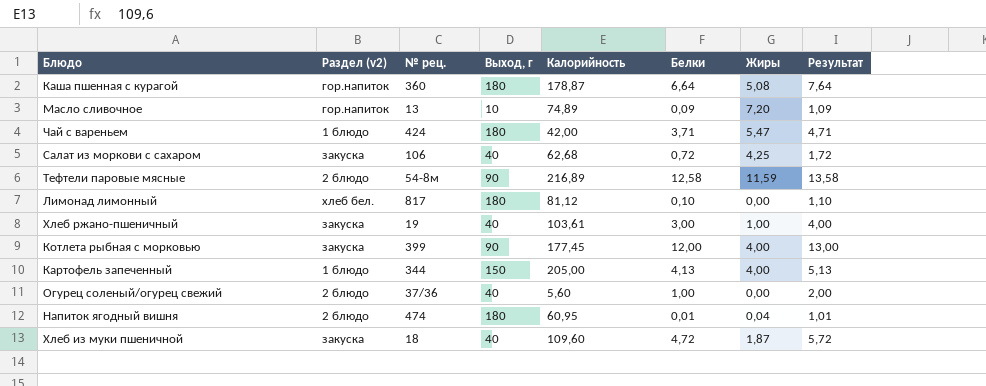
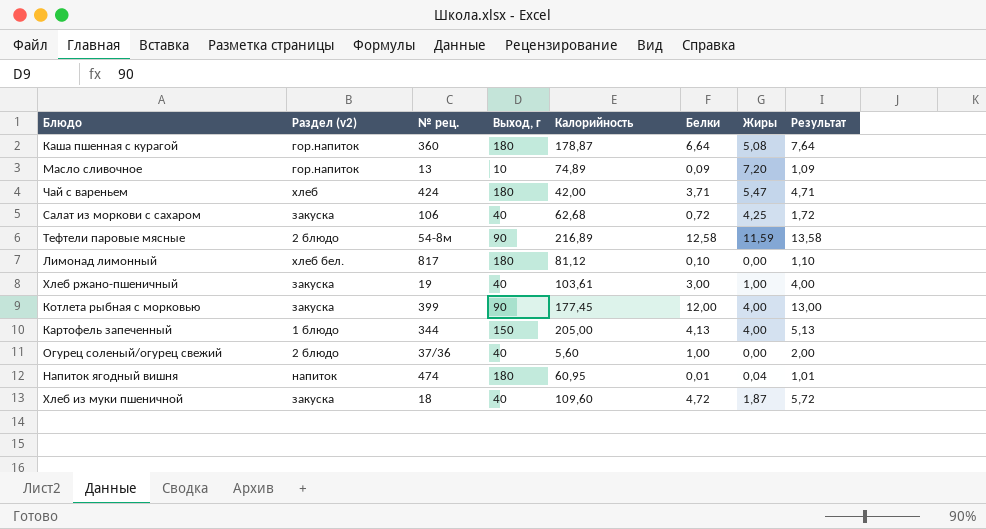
Чай с вареньем | Раздел (v2): 1 блюдо -> хлеб
Напиток ягодный вишня | Раздел (v2): 2 блюдо -> напиток

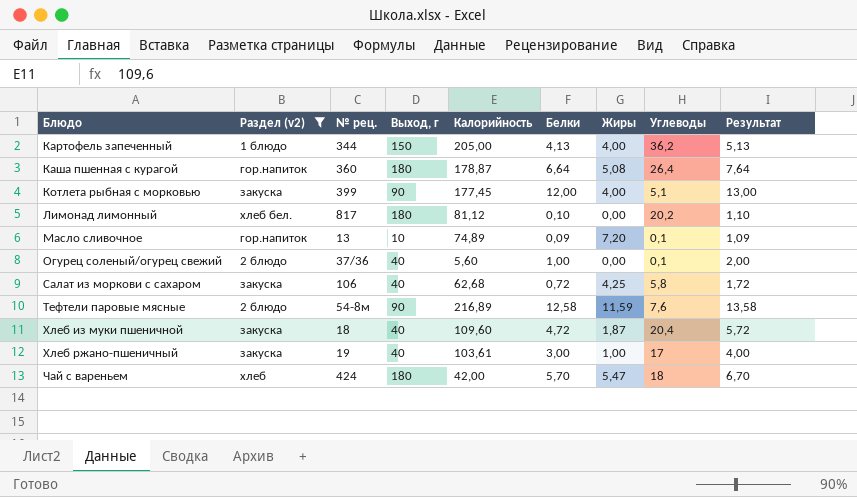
filter: none -> Раздел (v2) != напиток
row order: none -> Блюдо ascending
column Углеводы | position: none -> 8
Чай с вареньем | Белки: 3,71 -> 5,70
Чай с вареньем | Результат: 4,71 -> 6,70

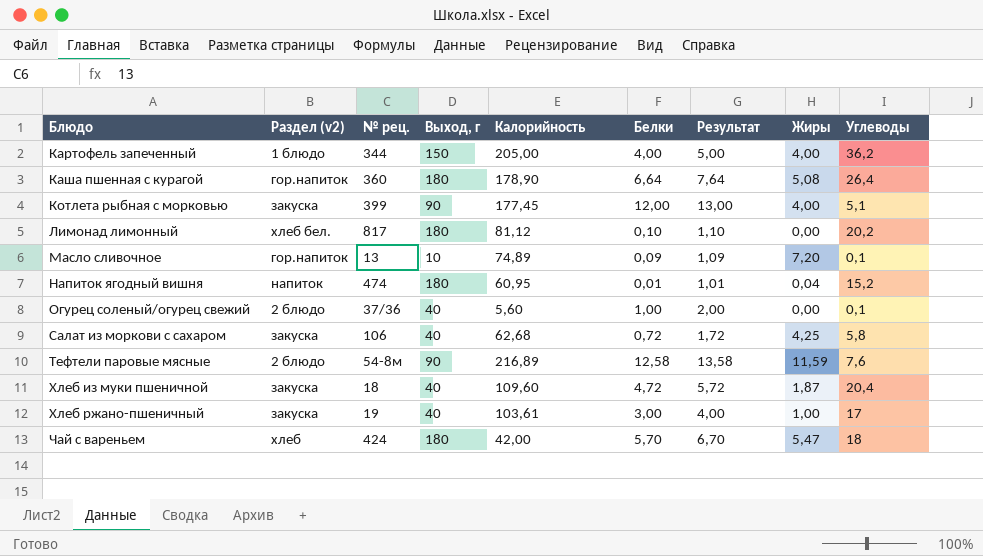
filter: Раздел (v2) != напиток -> none
column Результат | position: 9 -> 7
Картофель запеченный | Белки: 4,13 -> 4,00
Картофель запеченный | Результат: 5,13 -> 5,00
Каша пшенная с курагой | Калорийность: 178,87 -> 178,90

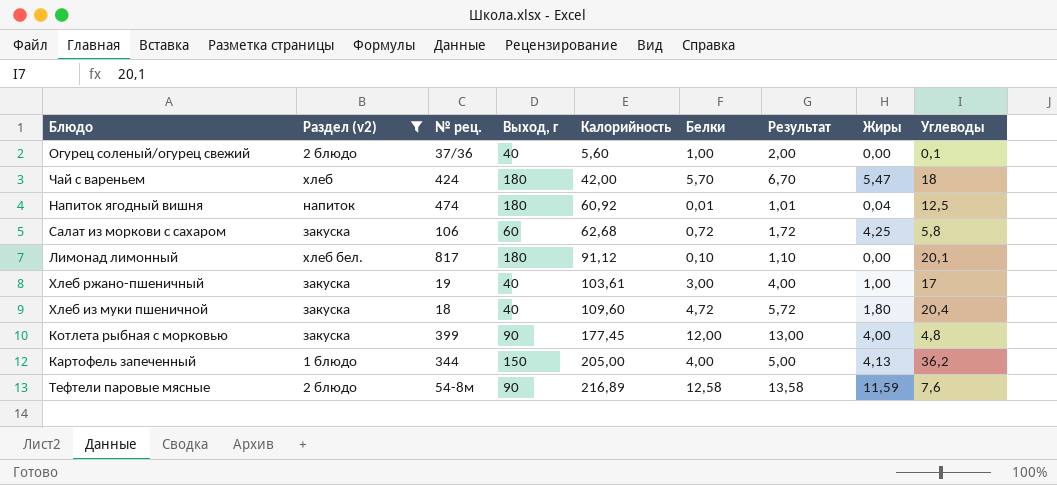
filter: none -> Раздел (v2) != гор.напиток
row order: Блюдо ascending -> Калорийность ascending
Напиток ягодный вишня | Калорийность: 60,95 -> 60,92
Напиток ягодный вишня | Углеводы: 15,2 -> 12,5
Салат из моркови с сахаром | Выход, г: 40 -> 60
Лимонад лимонный | Калорийность: 81,12 -> 91,12
Лимонад лимонный | Углеводы: 20,2 -> 20,1
Хлеб из муки пшеничной | Жиры: 1,87 -> 1,80
Котлета рыбная с морковью | Углеводы: 5,1 -> 4,8
Картофель запеченный | Жиры: 4,00 -> 4,13

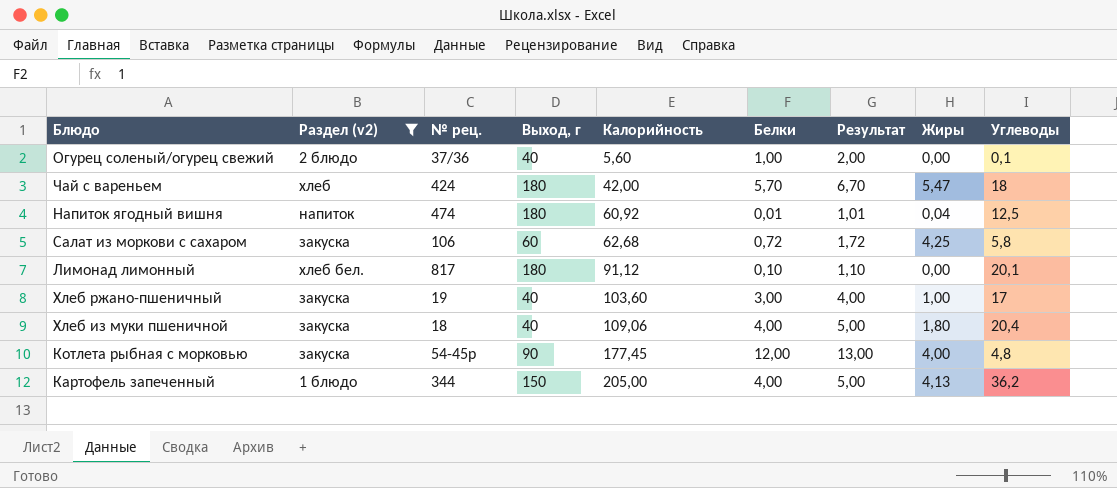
row Тефтели паровые мясные: 2 блюдо | 54-8м | 90 | 216,89 | 12,58 | 13,58 | 11,59 | 7,6 -> none
Хлеб ржано-пшеничный | Калорийность: 103,61 -> 103,60
Хлеб из муки пшеничной | Калорийность: 109,60 -> 109,06
Хлеб из муки пшеничной | Белки: 4,72 -> 4,00
Хлеб из муки пшеничной | Результат: 5,72 -> 5,00
Котлета рыбная с морковью | № рец.: 399 -> 54-45р

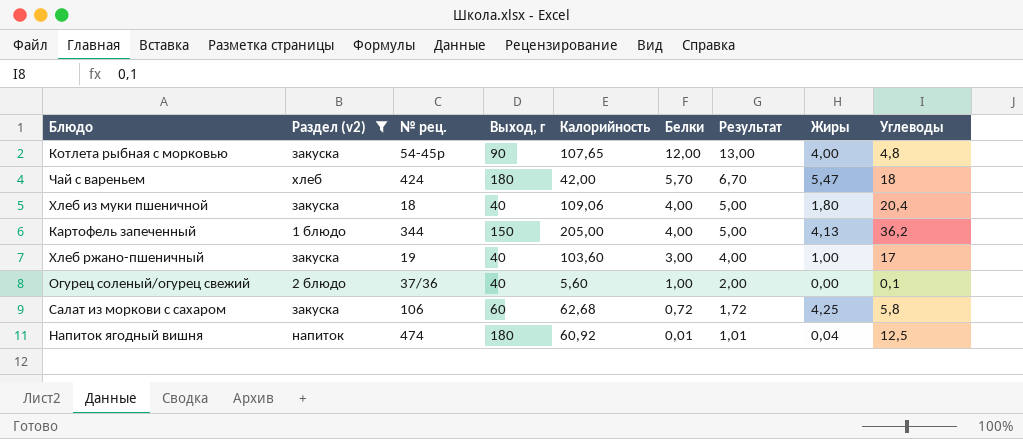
row order: Калорийность ascending -> Белки descending
row Лимонад лимонный: хлеб бел. | 817 | 180 | 91,12 | 0,10 | 1,10 | 0,00 | 20,1 -> none
Котлета рыбная с морковью | Калорийность: 177,45 -> 107,65

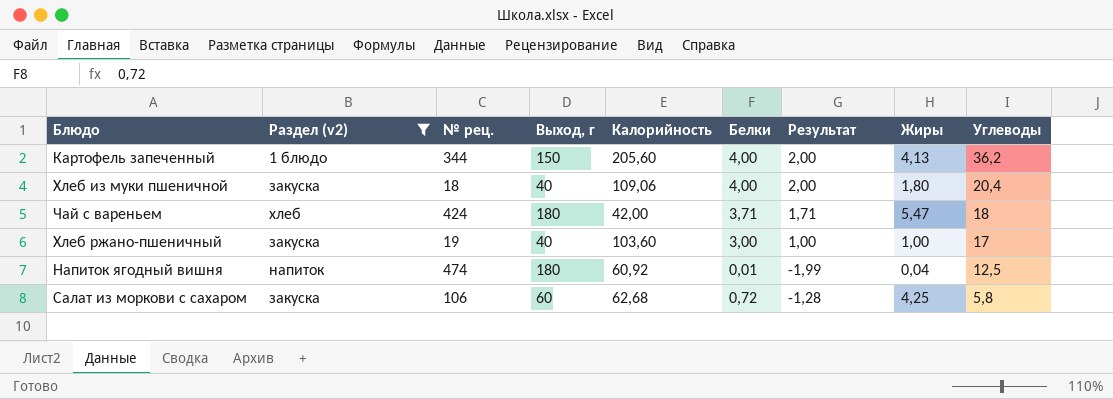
row order: Белки descending -> Углеводы descending
column Результат | formula: [Белки] + 1 -> [Белки] - 2
row Котлета рыбная с морковью: закуска | 54-45р | 90 | 107,65 | 12,00 | 13,00 | 4,00 | 4,8 -> none
row Огурец соленый/огурец свежий: 2 блюдо | 37/36 | 40 | 5,60 | 1,00 | 2,00 | 0,00 | 0,1 -> none
Картофель запеченный | Калорийность: 205,00 -> 205,60
Чай с вареньем | Белки: 5,70 -> 3,71

